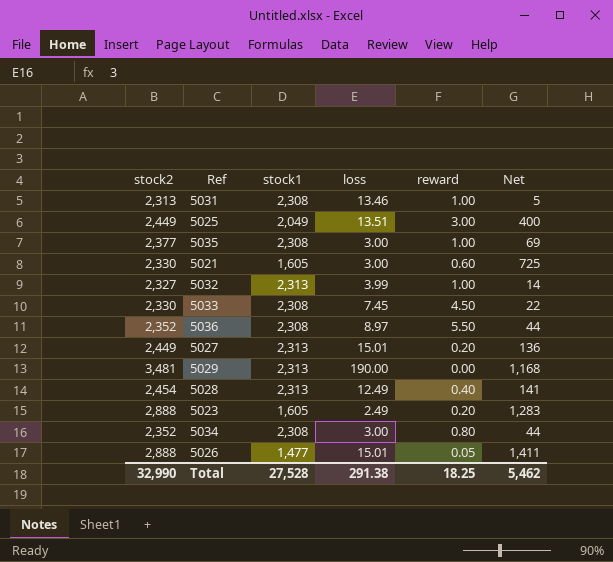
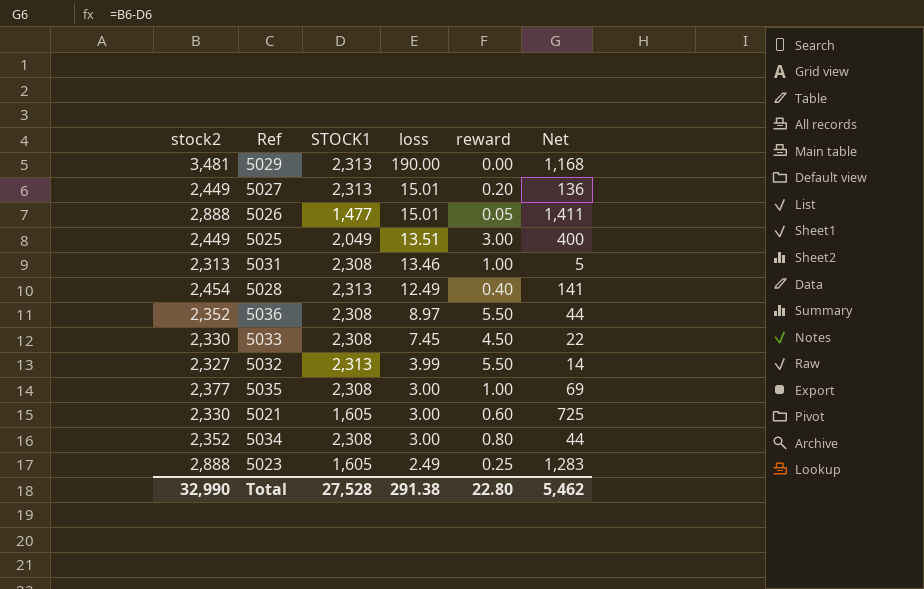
row order: none -> loss descending
column name: stock1 -> STOCK1
5032 | reward: 1.00 -> 5.50
5023 | reward: 0.20 -> 0.25
Total | reward: 18.25 -> 22.80

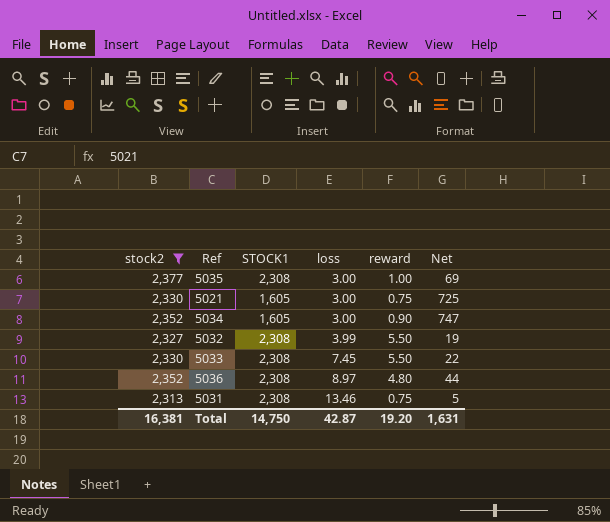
filter: none -> stock2 <= 2,377
row order: loss descending -> loss ascending
5021 | reward: 0.60 -> 0.75
5034 | STOCK1: 2,308 -> 1,605
5034 | reward: 0.80 -> 0.90
5034 | Net: 44 -> 747
5032 | STOCK1: 2,313 -> 2,308
5032 | Net: 14 -> 19
5033 | reward: 4.50 -> 5.50
5036 | reward: 5.50 -> 4.80
5031 | reward: 1.00 -> 0.75
Total | stock2: 32,990 -> 16,381
Total | STOCK1: 27,528 -> 14,750
Total | loss: 291.38 -> 42.87
Total | reward: 22.80 -> 19.20
Total | Net: 5,462 -> 1,631

